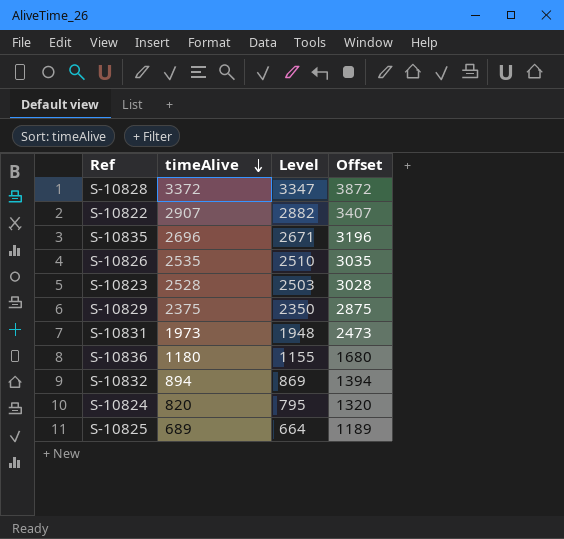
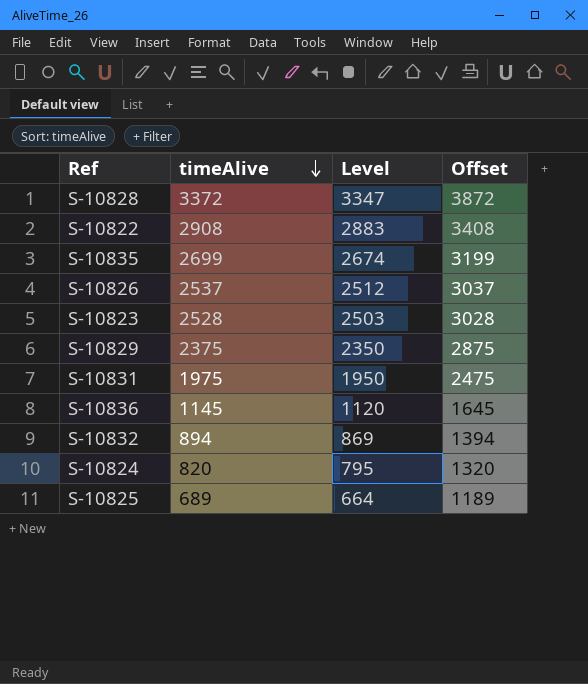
S-10822 | timeAlive: 2907 -> 2908
S-10822 | Level: 2882 -> 2883
S-10822 | Offset: 3407 -> 3408
S-10835 | timeAlive: 2696 -> 2699
S-10835 | Level: 2671 -> 2674
S-10835 | Offset: 3196 -> 3199
S-10826 | timeAlive: 2535 -> 2537
S-10826 | Level: 2510 -> 2512
S-10826 | Offset: 3035 -> 3037
S-10831 | timeAlive: 1973 -> 1975
S-10831 | Level: 1948 -> 1950
S-10831 | Offset: 2473 -> 2475
S-10836 | timeAlive: 1180 -> 1145
S-10836 | Level: 1155 -> 1120
S-10836 | Offset: 1680 -> 1645

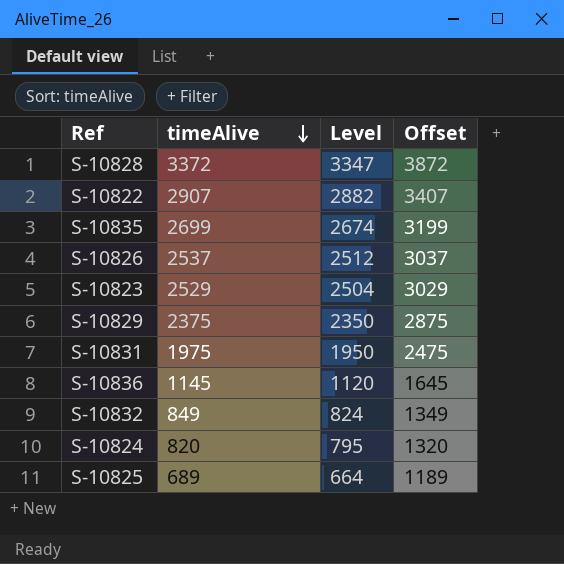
S-10822 | timeAlive: 2908 -> 2907
S-10822 | Level: 2883 -> 2882
S-10822 | Offset: 3408 -> 3407
S-10823 | timeAlive: 2528 -> 2529
S-10823 | Level: 2503 -> 2504
S-10823 | Offset: 3028 -> 3029
S-10832 | timeAlive: 894 -> 849
S-10832 | Level: 869 -> 824
S-10832 | Offset: 1394 -> 1349

